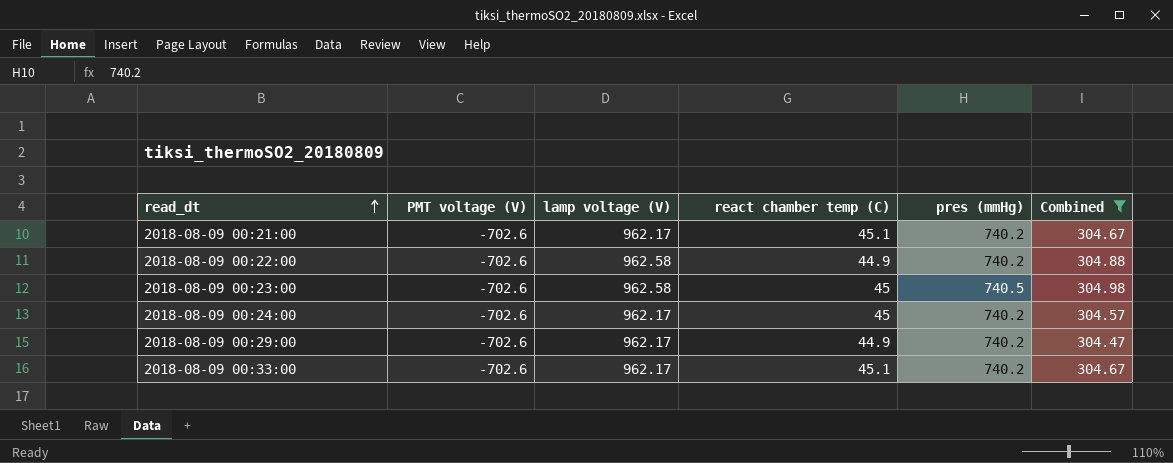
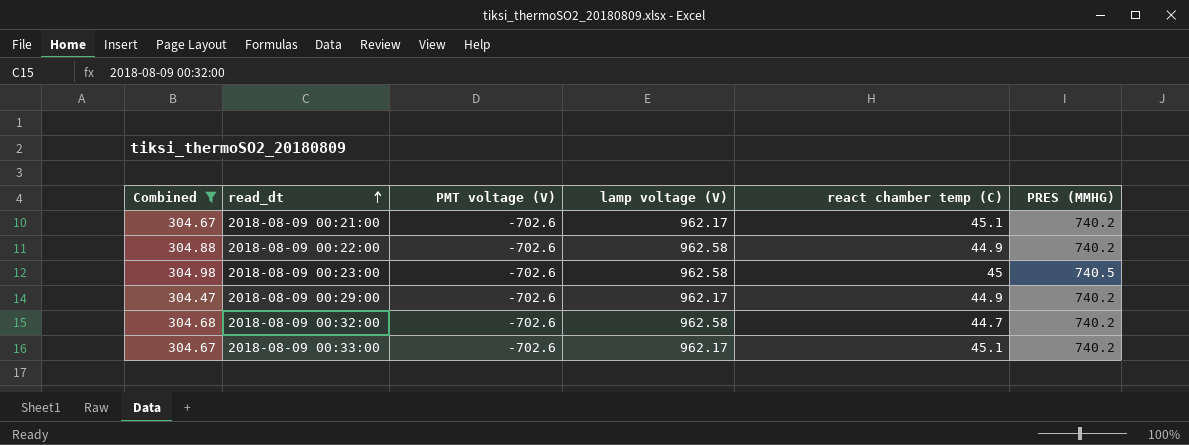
column Combined | position: 6 -> 1
column name: pres (mmHg) -> PRES (MMHG)
row 2018-08-09 00:24:00: -702.6 | 962.17 | 45 | 740.2 | 304.57 -> none
row 2018-08-09 00:32:00: none -> 304.68 | -702.6 | 962.58 | 44.7 | 740.2

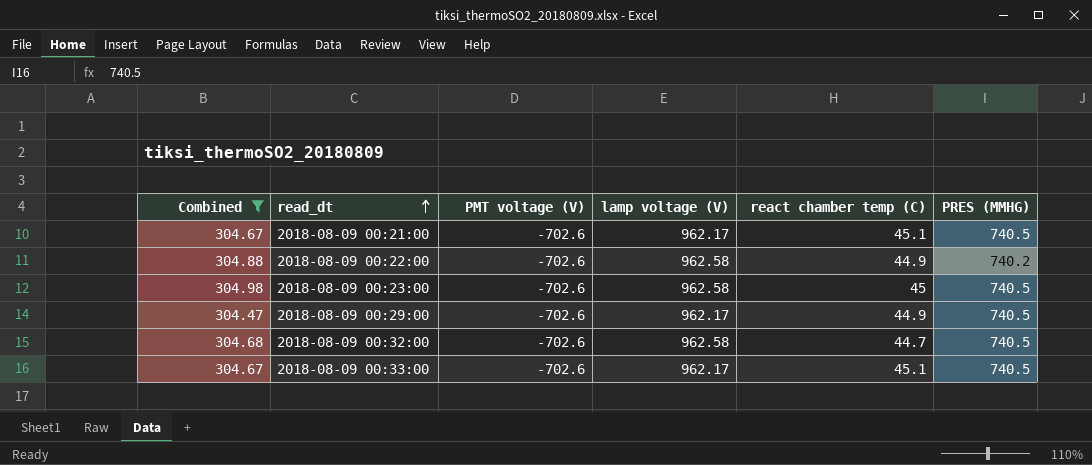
2018-08-09 00:21:00 | PRES (MMHG): 740.2 -> 740.5
2018-08-09 00:29:00 | PRES (MMHG): 740.2 -> 740.5
2018-08-09 00:32:00 | PRES (MMHG): 740.2 -> 740.5
2018-08-09 00:33:00 | PRES (MMHG): 740.2 -> 740.5

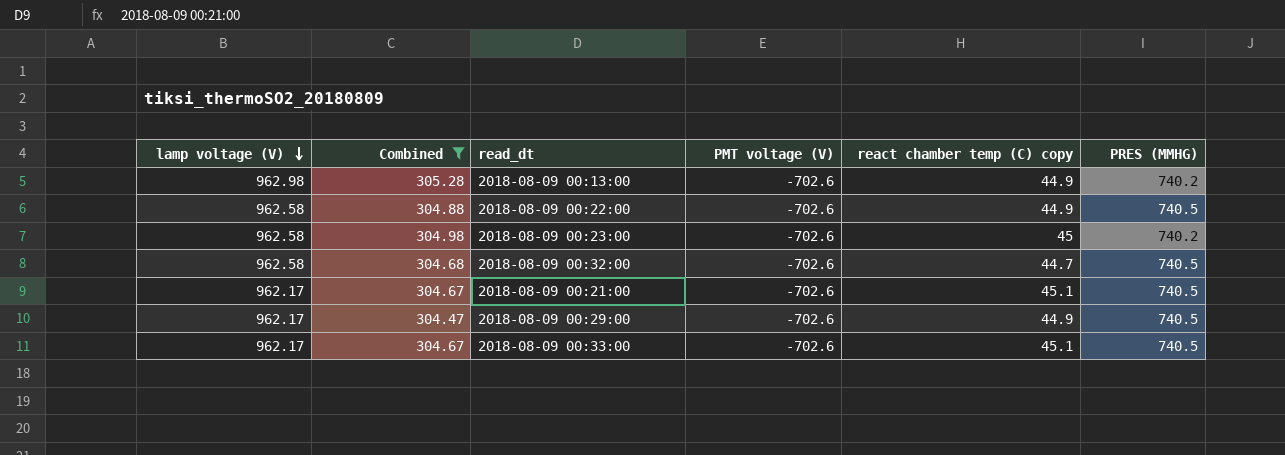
row order: read_dt ascending -> lamp voltage (V) descending
column lamp voltage (V) | position: 4 -> 1
column name: react chamber temp (C) -> react chamber temp (C) copy
row 2018-08-09 00:13:00: none -> 962.98 | 305.28 | -702.6 | 44.9 | 740.2
2018-08-09 00:22:00 | PRES (MMHG): 740.2 -> 740.5
2018-08-09 00:23:00 | PRES (MMHG): 740.5 -> 740.2

